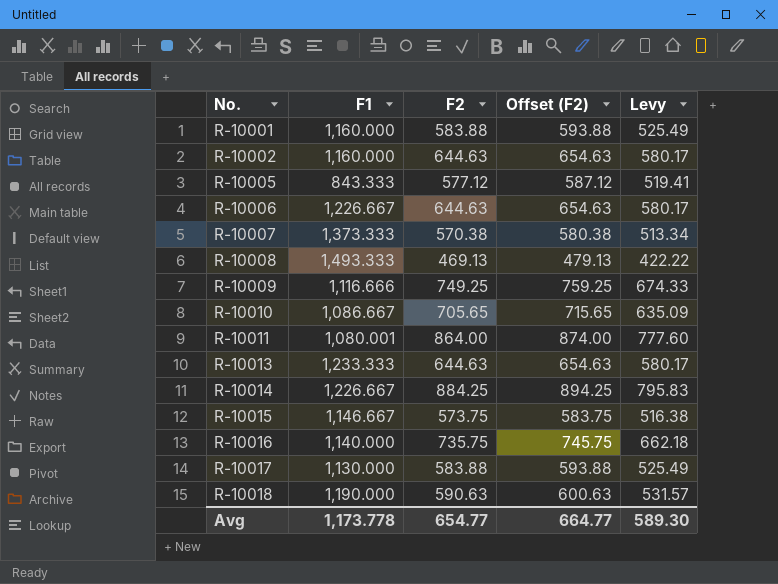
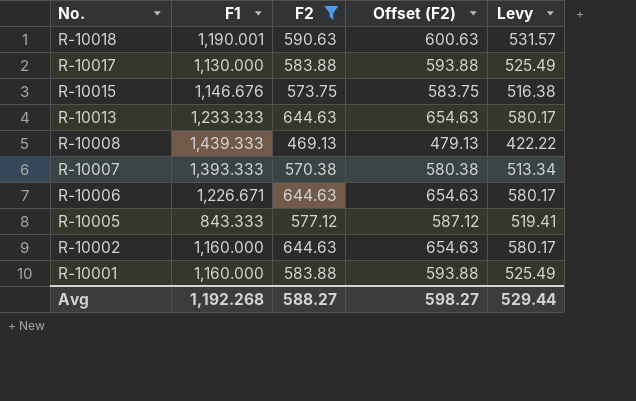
filter: none -> F2 <= 644.63
row order: No. ascending -> No. descending
R-10018 | F1: 1,190.000 -> 1,190.001
R-10015 | F1: 1,146.667 -> 1,146.676
R-10008 | F1: 1,493.333 -> 1,439.333
R-10007 | F1: 1,373.333 -> 1,393.333
R-10006 | F1: 1,226.667 -> 1,226.671
Avg | F1: 1,173.778 -> 1,192.268
Avg | F2: 654.77 -> 588.27
Avg | Offset (F2): 664.77 -> 598.27
Avg | Levy: 589.30 -> 529.44

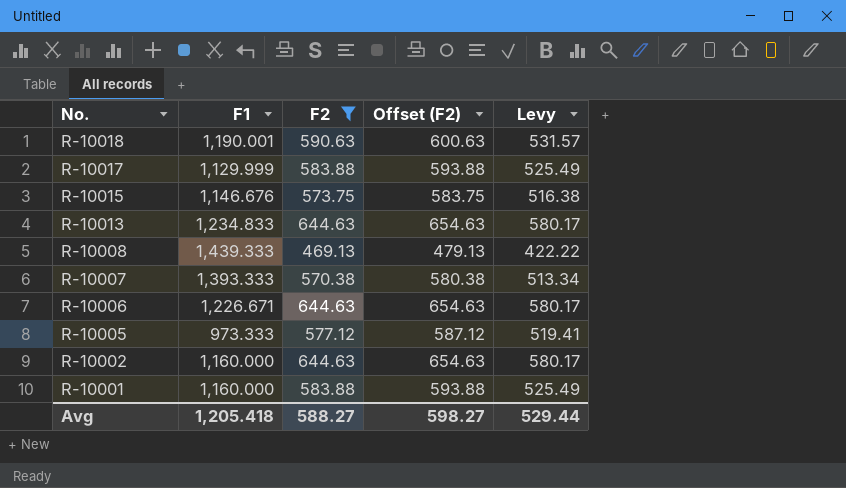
R-10017 | F1: 1,130.000 -> 1,129.999
R-10013 | F1: 1,233.333 -> 1,234.833
R-10005 | F1: 843.333 -> 973.333
Avg | F1: 1,192.268 -> 1,205.418

